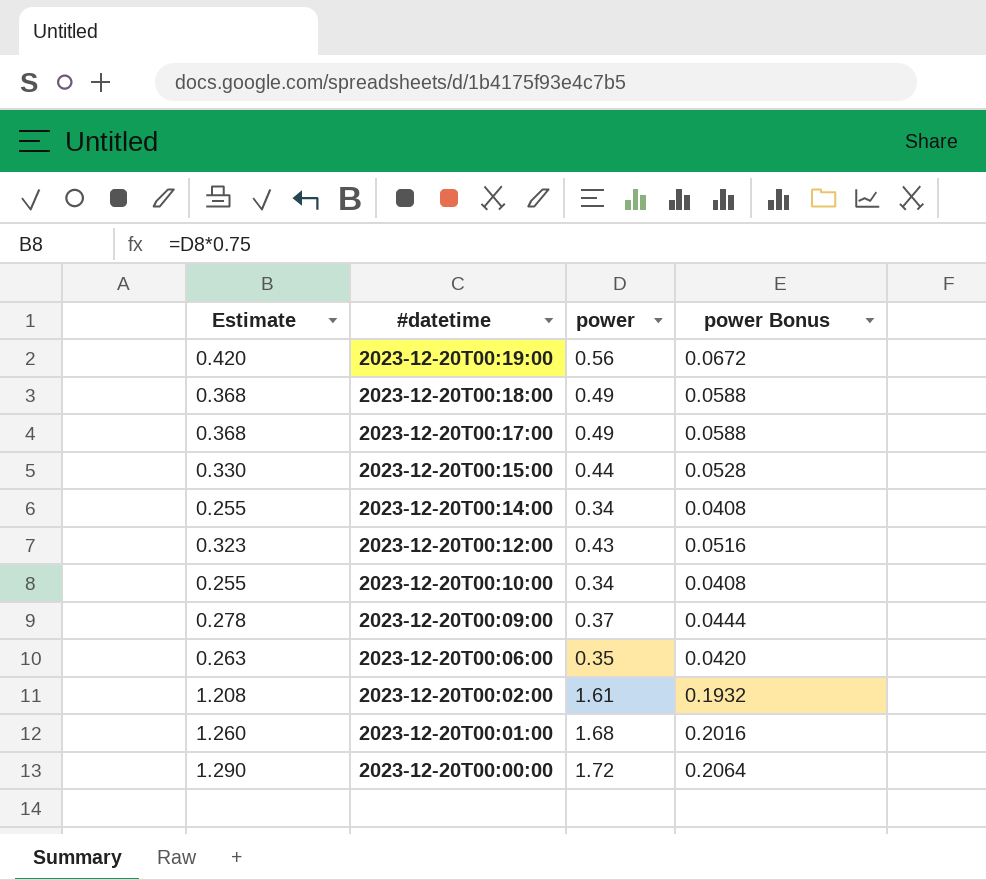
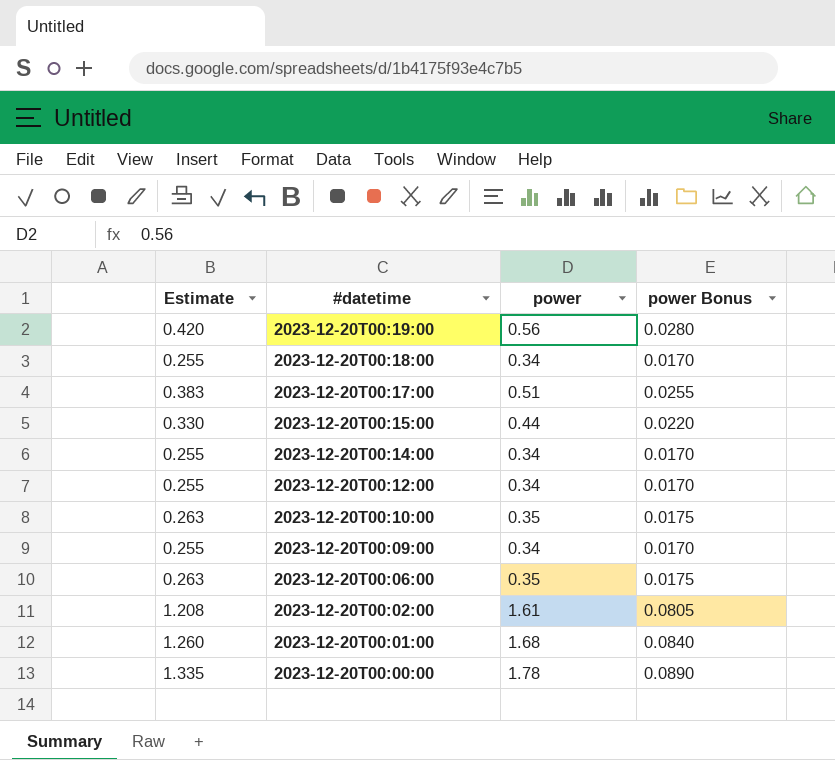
column power Bonus | formula: [power] * 0.12 -> [power] * 0.05
2023-12-20T00:18:00 | Estimate: 0.368 -> 0.255
2023-12-20T00:18:00 | power: 0.49 -> 0.34
2023-12-20T00:17:00 | Estimate: 0.368 -> 0.383
2023-12-20T00:17:00 | power: 0.49 -> 0.51
2023-12-20T00:12:00 | Estimate: 0.323 -> 0.255
2023-12-20T00:12:00 | power: 0.43 -> 0.34
2023-12-20T00:10:00 | Estimate: 0.255 -> 0.263
2023-12-20T00:10:00 | power: 0.34 -> 0.35
2023-12-20T00:09:00 | Estimate: 0.278 -> 0.255
2023-12-20T00:09:00 | power: 0.37 -> 0.34
2023-12-20T00:00:00 | Estimate: 1.290 -> 1.335
2023-12-20T00:00:00 | power: 1.72 -> 1.78

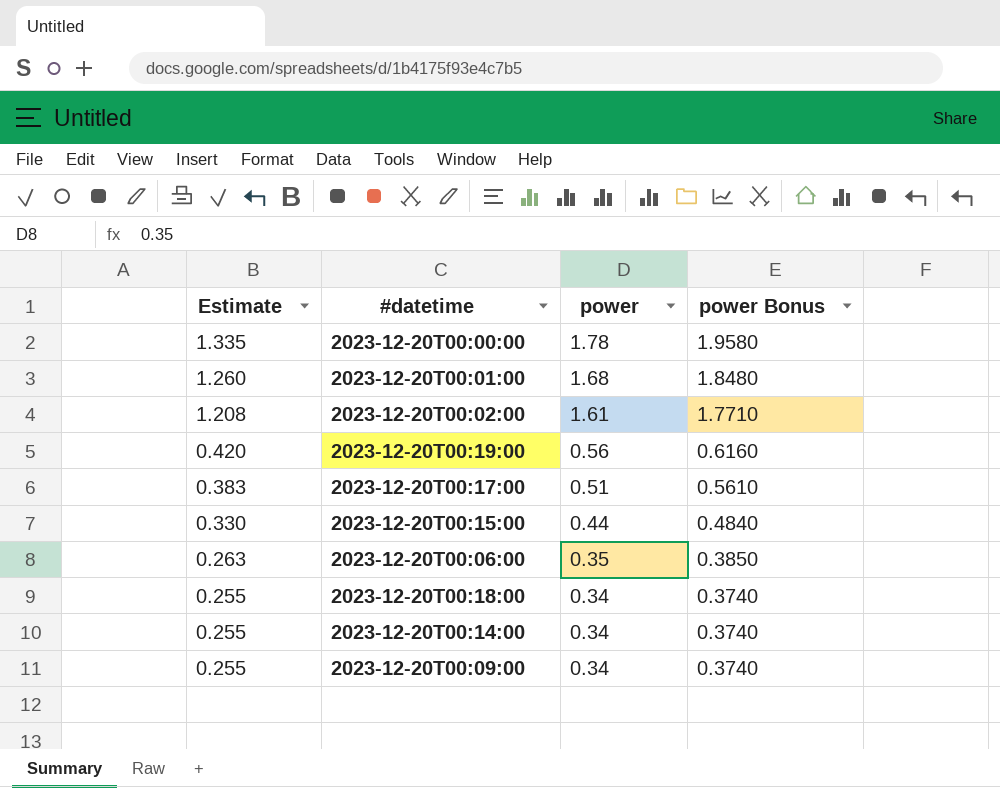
row order: #datetime descending -> Estimate descending
column power Bonus | formula: [power] * 0.05 -> [power] * 1.1
row 2023-12-20T00:12:00: 0.255 | 0.34 | 0.0170 -> none
row 2023-12-20T00:10:00: 0.263 | 0.35 | 0.0175 -> none

